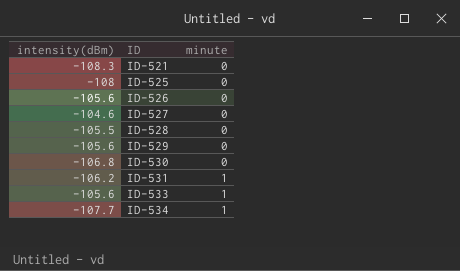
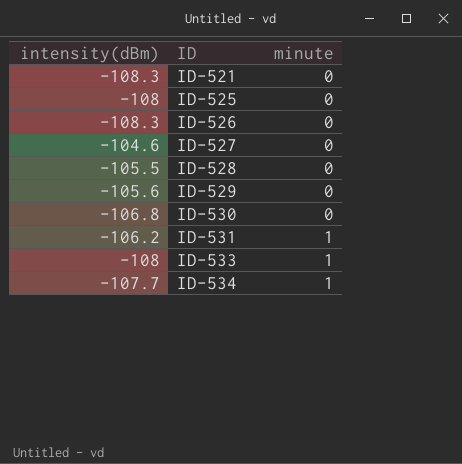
ID-526 | intensity(dBm): -105.6 -> -108.3
ID-533 | intensity(dBm): -105.6 -> -108

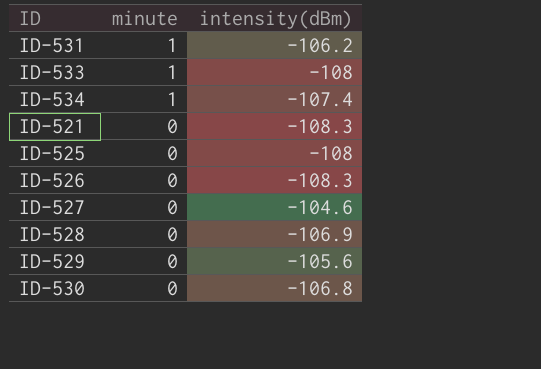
row order: ID ascending -> minute descending
column intensity(dBm) | position: 1 -> 3
ID-534 | intensity(dBm): -107.7 -> -107.4
ID-528 | intensity(dBm): -105.5 -> -106.9

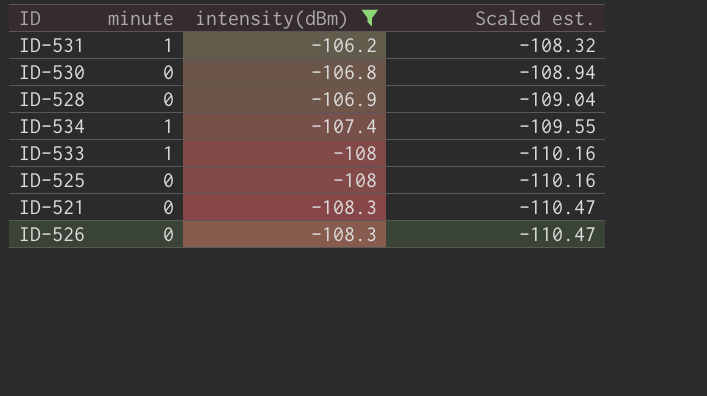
filter: none -> intensity(dBm) <= -106.2
row order: minute descending -> intensity(dBm) descending
column Scaled est. | formula: none -> [intensity(dBm)] * 1.02

